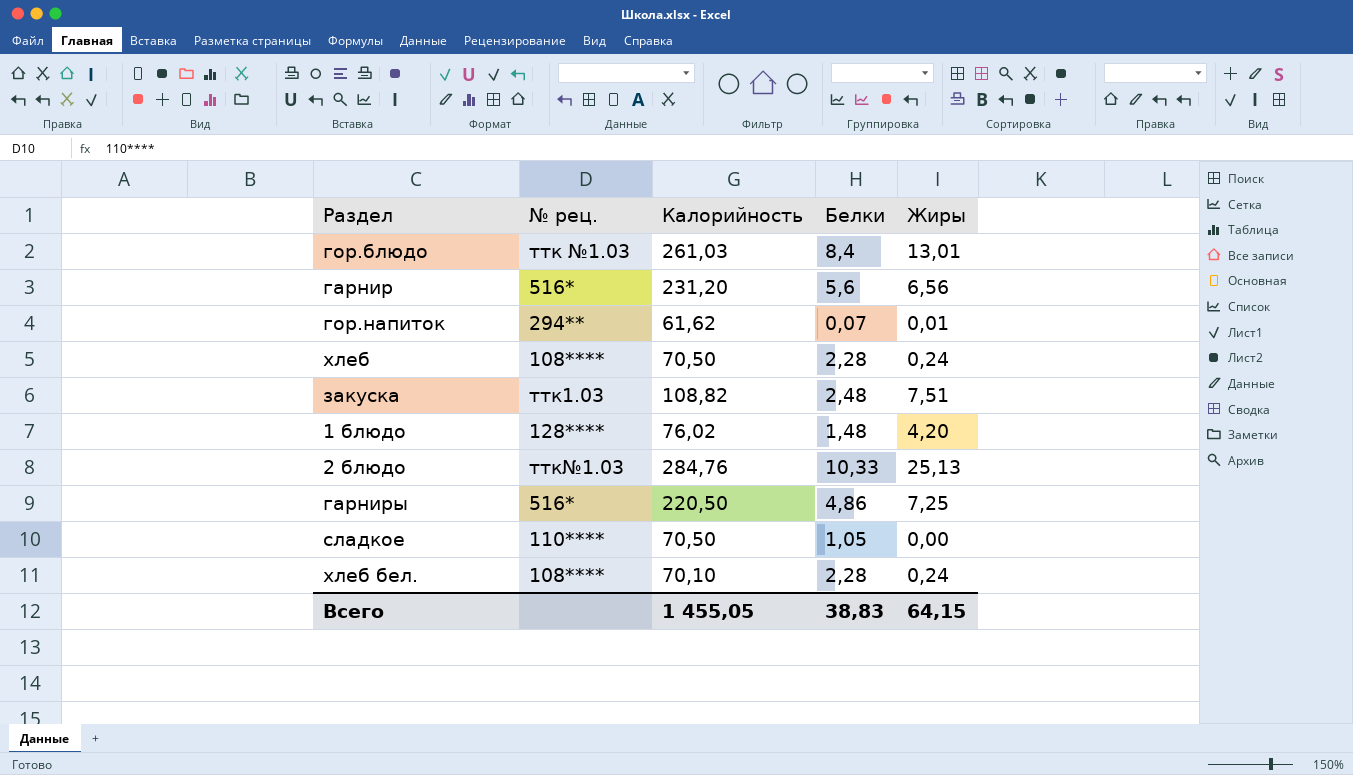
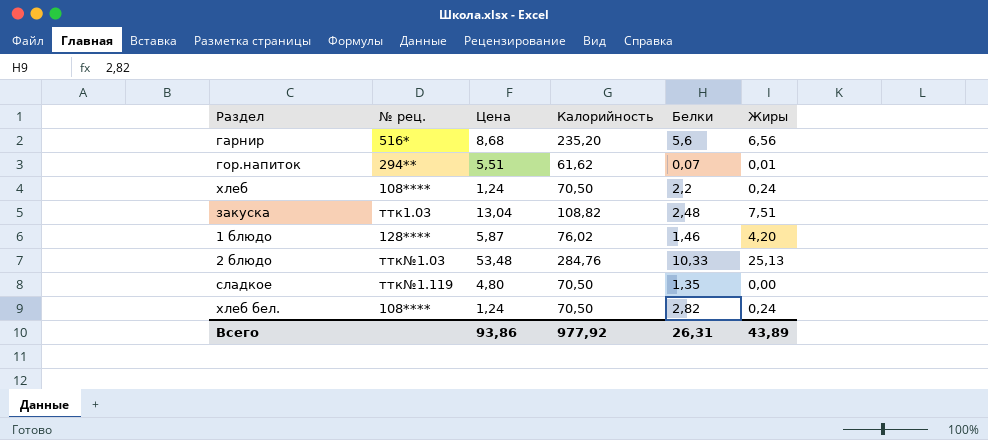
column Цена | position: none -> 3
row гор.блюдо: ттк №1.03 | 261,03 | 8,4 | 13,01 -> none
row гарниры: 516* | 220,50 | 4,86 | 7,25 -> none
гарнир | Калорийность: 231,20 -> 235,20
хлеб | Белки: 2,28 -> 2,2
1 блюдо | Белки: 1,48 -> 1,46
сладкое | № рец.: 110**** -> ттк№1.119
сладкое | Белки: 1,05 -> 1,35
хлеб бел. | Калорийность: 70,10 -> 70,50
хлеб бел. | Белки: 2,28 -> 2,82
Всего | Калорийность: 1 455,05 -> 977,92
Всего | Белки: 38,83 -> 26,31
Всего | Жиры: 64,15 -> 43,89

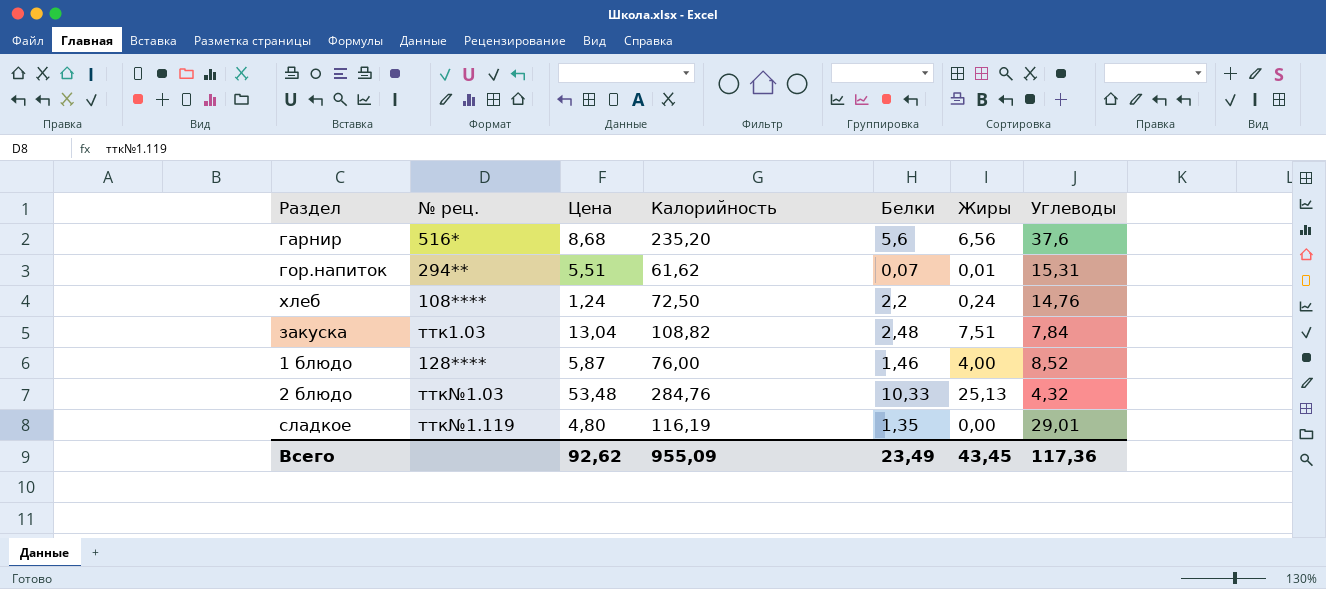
column Углеводы | position: none -> 7
row хлеб бел.: 108**** | 1,24 | 70,50 | 2,82 | 0,24 -> none
хлеб | Калорийность: 70,50 -> 72,50
1 блюдо | Калорийность: 76,02 -> 76,00
1 блюдо | Жиры: 4,20 -> 4,00
сладкое | Калорийность: 70,50 -> 116,19
Всего | Цена: 93,86 -> 92,62
Всего | Калорийность: 977,92 -> 955,09
Всего | Белки: 26,31 -> 23,49
Всего | Жиры: 43,89 -> 43,45

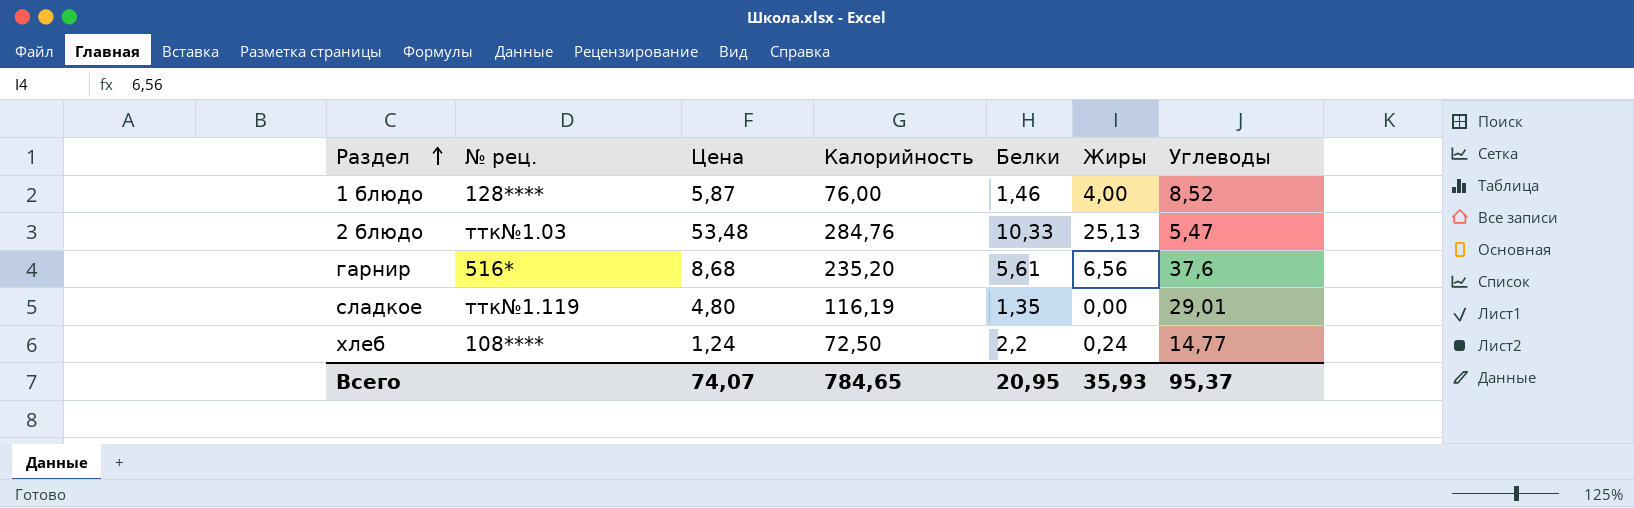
row order: none -> Раздел ascending
row гор.напиток: 294** | 5,51 | 61,62 | 0,07 | 0,01 | 15,31 -> none
row закуска: ттк1.03 | 13,04 | 108,82 | 2,48 | 7,51 | 7,84 -> none
2 блюдо | Углеводы: 4,32 -> 5,47
гарнир | Белки: 5,6 -> 5,61
хлеб | Углеводы: 14,76 -> 14,77
Всего | Цена: 92,62 -> 74,07
Всего | Калорийность: 955,09 -> 784,65
Всего | Белки: 23,49 -> 20,95
Всего | Жиры: 43,45 -> 35,93
Всего | Углеводы: 117,36 -> 95,37

